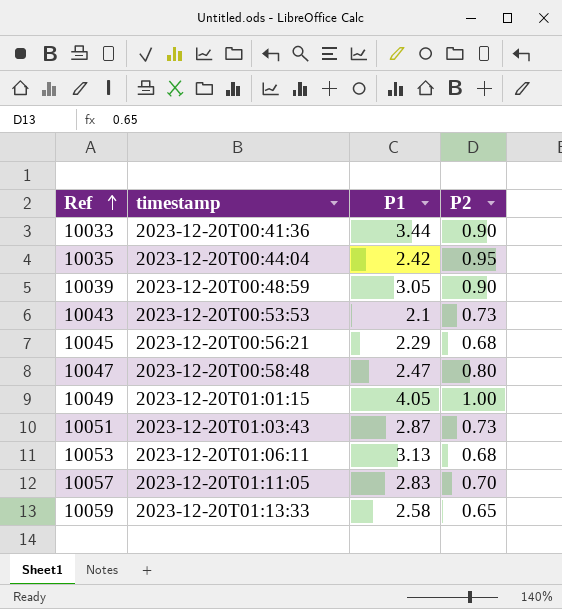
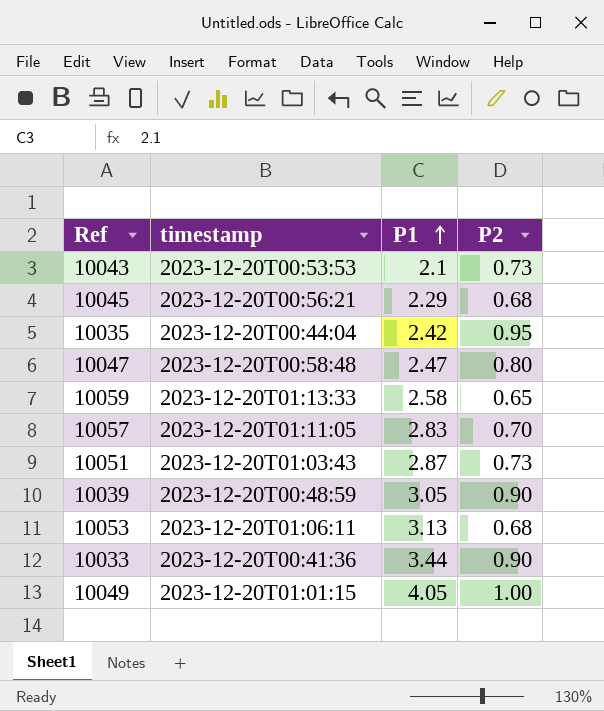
row order: Ref ascending -> P1 ascending

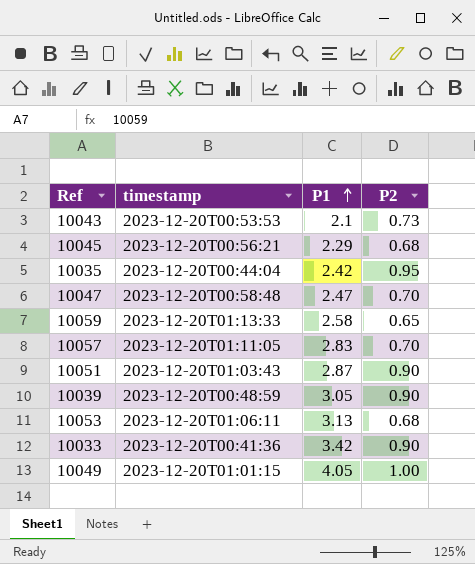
10047 | P2: 0.80 -> 0.70
10051 | P2: 0.73 -> 0.90
10033 | P1: 3.44 -> 3.42

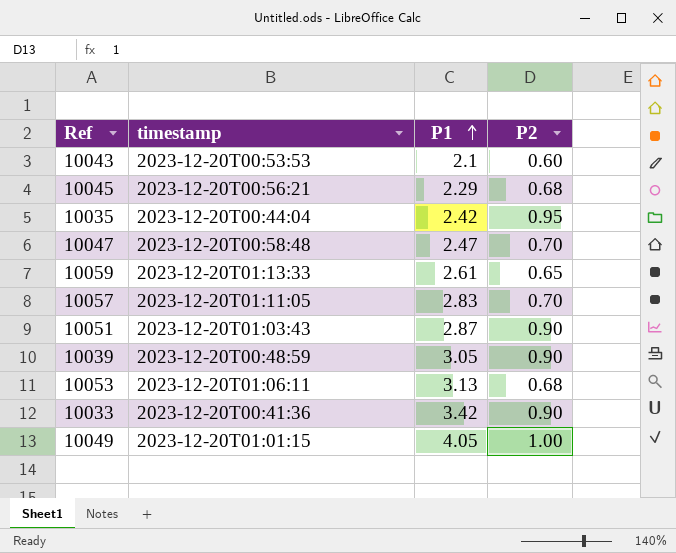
10043 | P2: 0.73 -> 0.60
10059 | P1: 2.58 -> 2.61

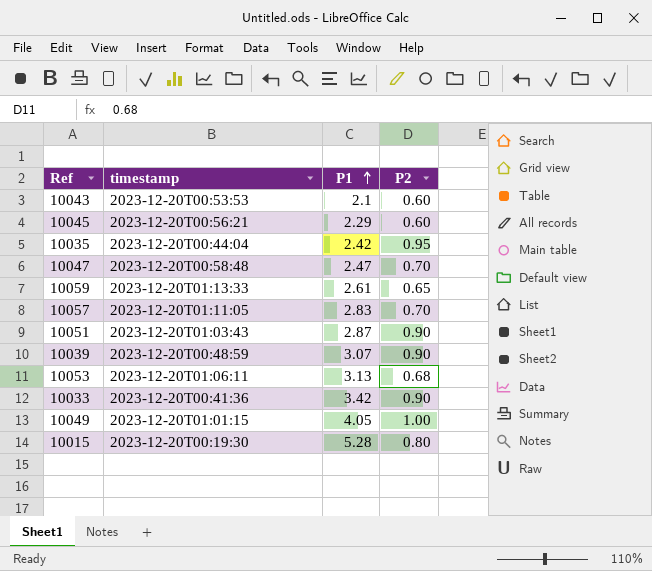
10045 | P2: 0.68 -> 0.60
10039 | P1: 3.05 -> 3.07
row 10015: none -> 2023-12-20T00:19:30 | 5.28 | 0.80

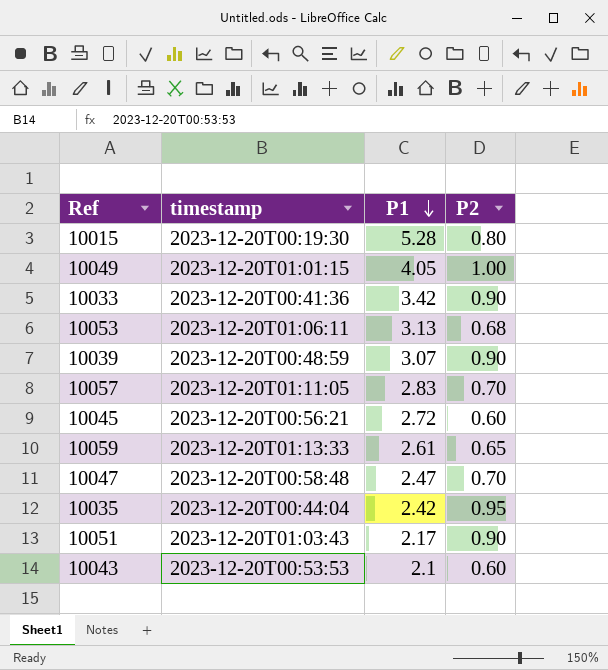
row order: P1 ascending -> P1 descending
10045 | P1: 2.29 -> 2.72
10051 | P1: 2.87 -> 2.17

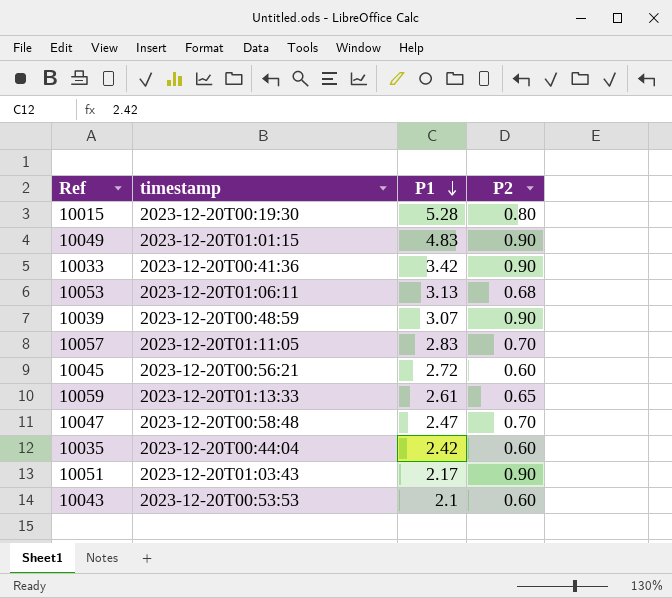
10049 | P1: 4.05 -> 4.83
10049 | P2: 1.00 -> 0.90
10035 | P2: 0.95 -> 0.60

